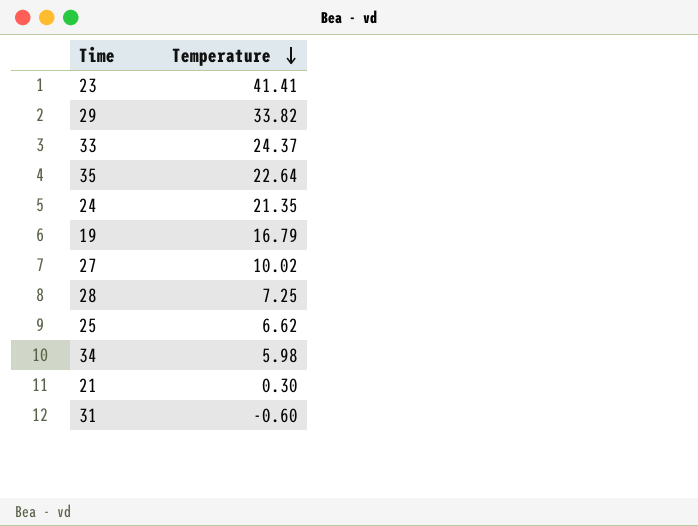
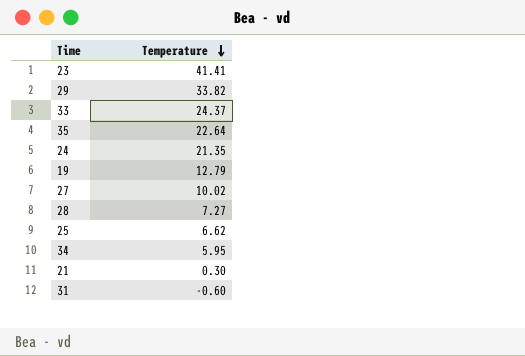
19 | Temperature: 16.79 -> 12.79
28 | Temperature: 7.25 -> 7.27
34 | Temperature: 5.98 -> 5.95

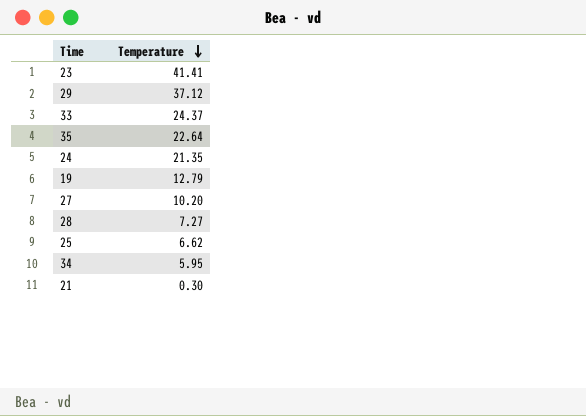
row 31: -0.60 -> none
29 | Temperature: 33.82 -> 37.12
27 | Temperature: 10.02 -> 10.20

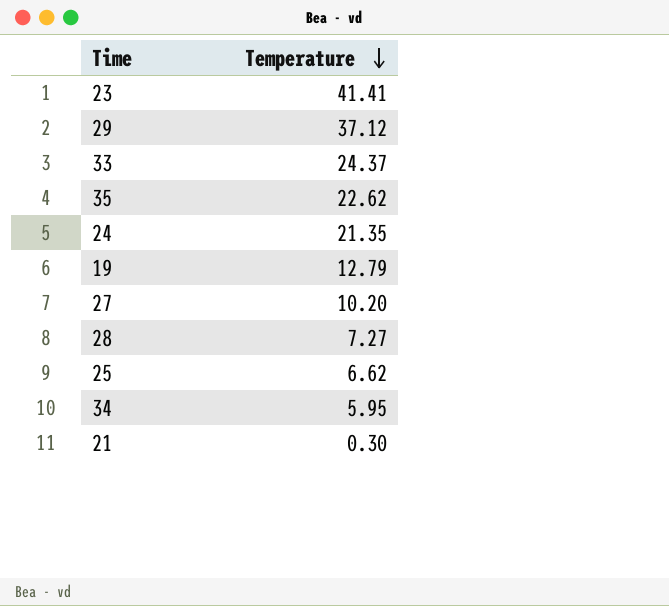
35 | Temperature: 22.64 -> 22.62

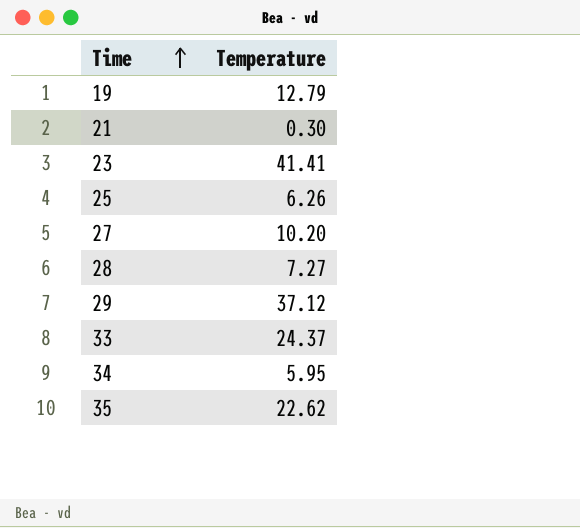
row order: Temperature descending -> Time ascending
row 24: 21.35 -> none
25 | Temperature: 6.62 -> 6.26

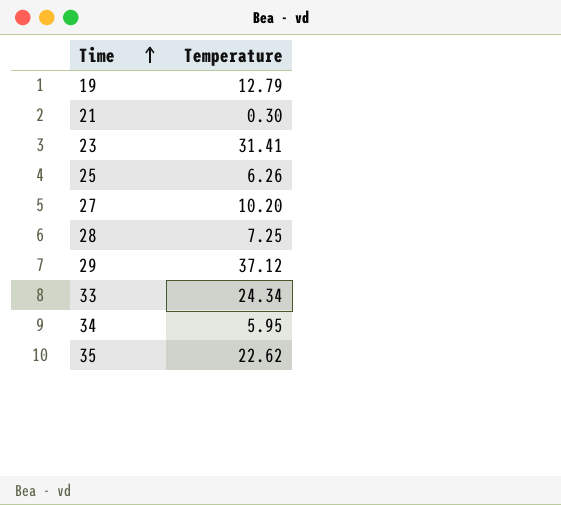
23 | Temperature: 41.41 -> 31.41
28 | Temperature: 7.27 -> 7.25
33 | Temperature: 24.37 -> 24.34

